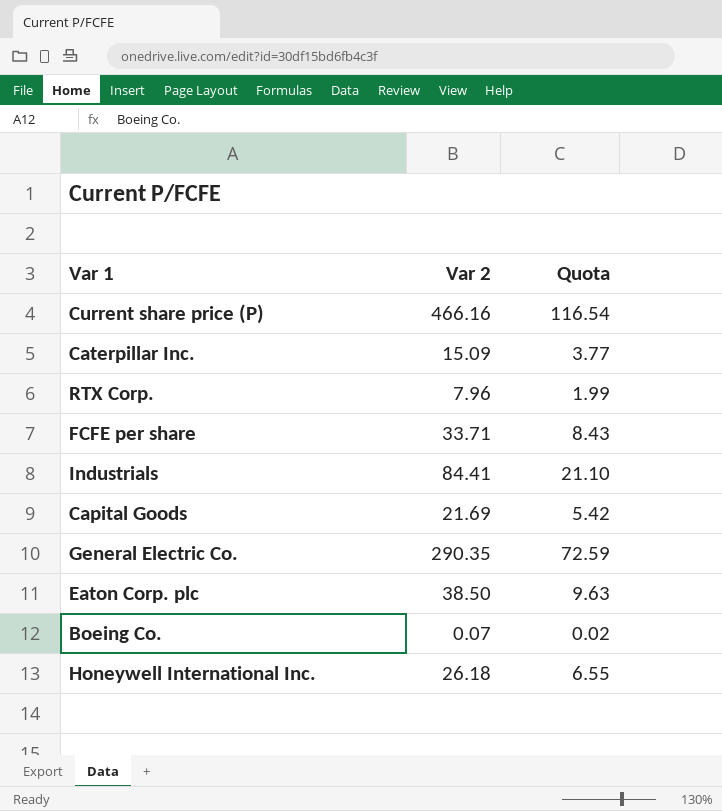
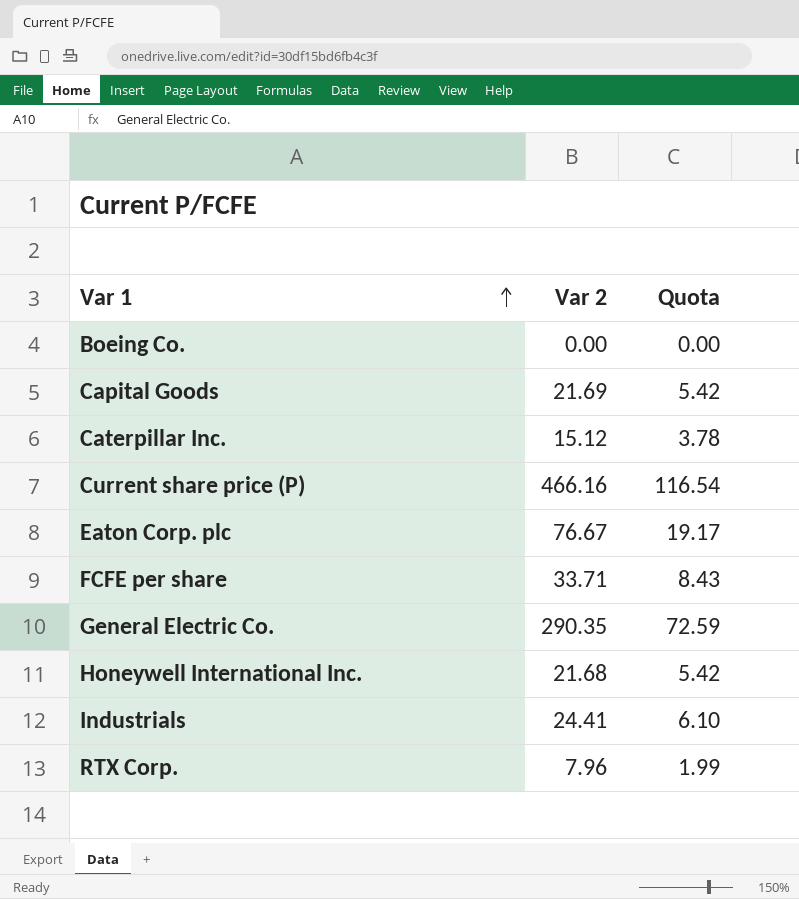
row order: none -> Var 1 ascending
Boeing Co. | Var 2: 0.07 -> 0.00
Boeing Co. | Quota: 0.02 -> 0.00
Caterpillar Inc. | Var 2: 15.09 -> 15.12
Caterpillar Inc. | Quota: 3.77 -> 3.78
Eaton Corp. plc | Var 2: 38.50 -> 76.67
Eaton Corp. plc | Quota: 9.63 -> 19.17
Honeywell International Inc. | Var 2: 26.18 -> 21.68
Honeywell International Inc. | Quota: 6.55 -> 5.42
Industrials | Var 2: 84.41 -> 24.41
Industrials | Quota: 21.10 -> 6.10

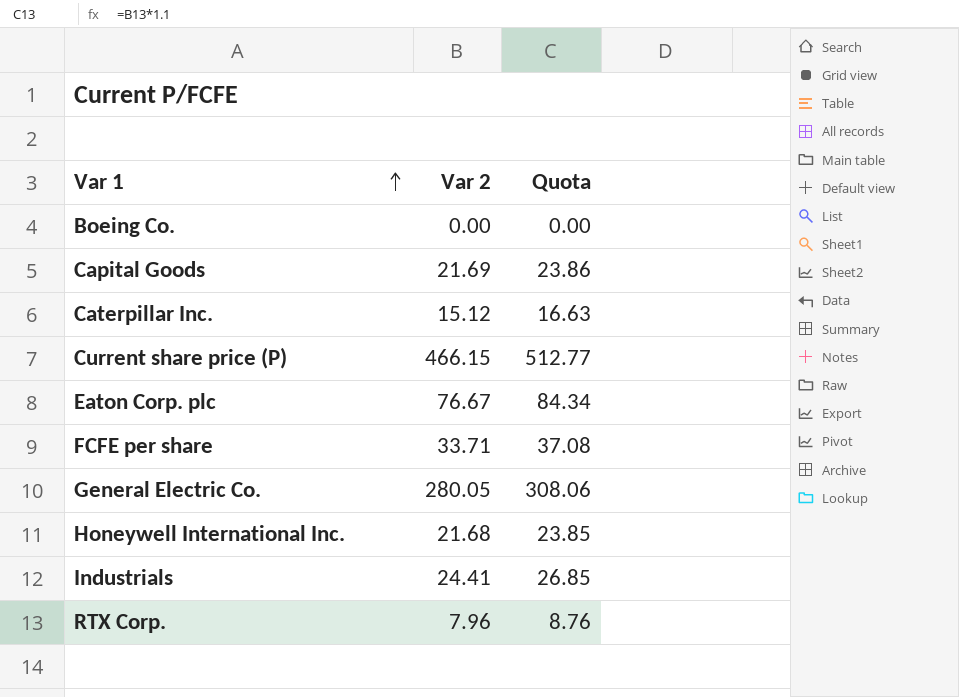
column Quota | formula: [Var 2] * 0.25 -> [Var 2] * 1.1
Current share price (P) | Var 2: 466.16 -> 466.15
General Electric Co. | Var 2: 290.35 -> 280.05

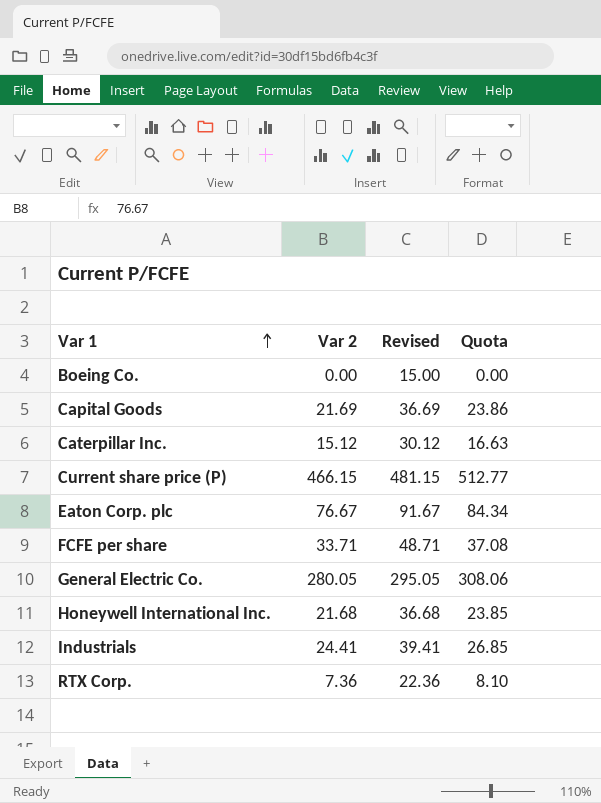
column Revised | formula: none -> [Var 2] + 15
RTX Corp. | Var 2: 7.96 -> 7.36
RTX Corp. | Quota: 8.76 -> 8.10

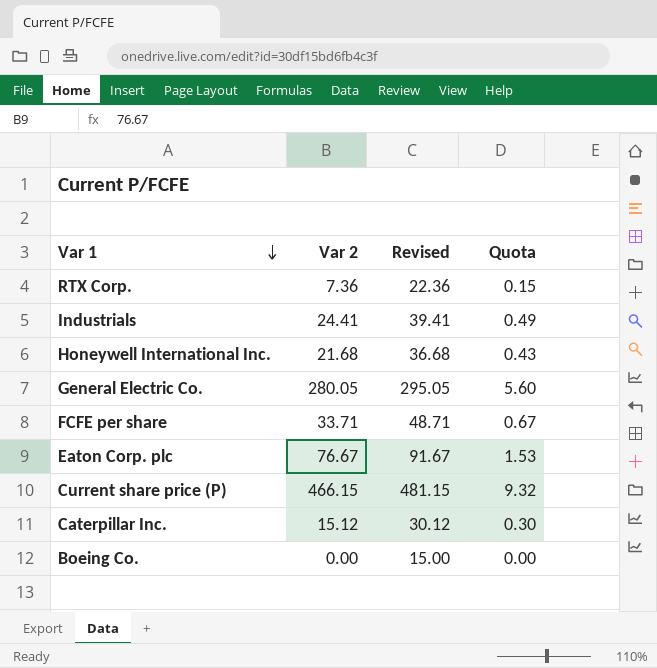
row order: Var 1 ascending -> Var 1 descending
column Quota | formula: [Var 2] * 1.1 -> [Var 2] * 0.02
row Capital Goods: 21.69 | 36.69 | 23.86 -> none

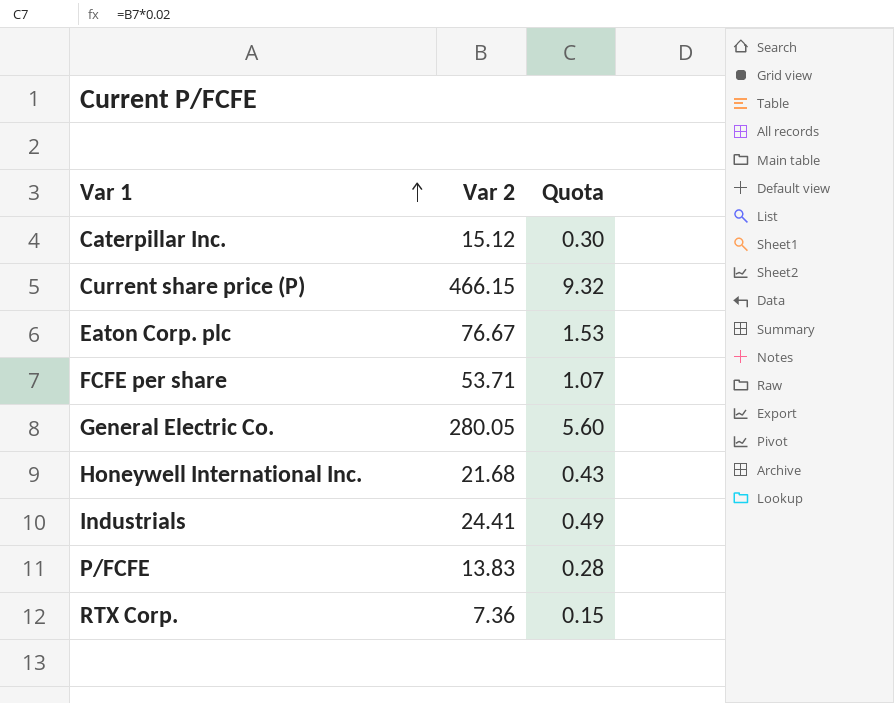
row order: Var 1 descending -> Var 1 ascending
column Revised | formula: [Var 2] + 15 -> none
row Boeing Co.: 0.00 | 15.00 | 0.00 -> none
FCFE per share | Var 2: 33.71 -> 53.71
FCFE per share | Quota: 0.67 -> 1.07
row P/FCFE: none -> 13.83 | 0.28

